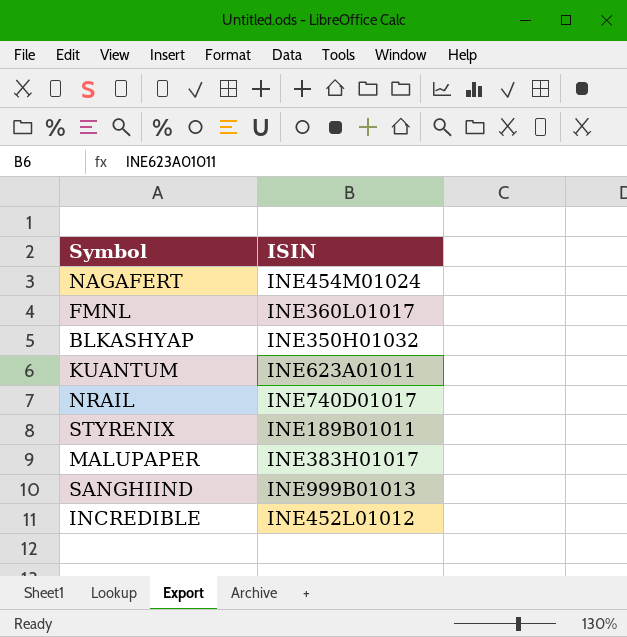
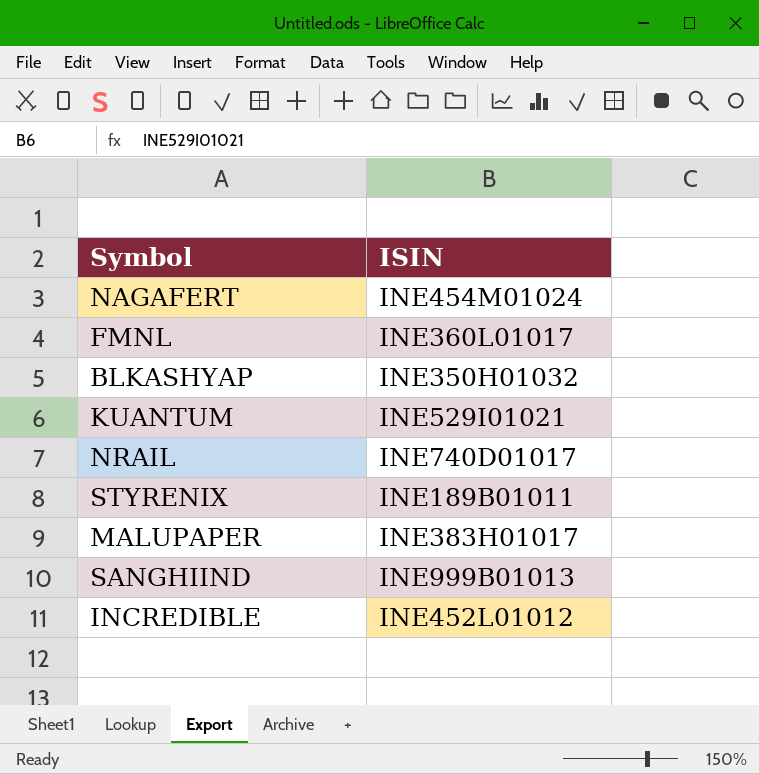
KUANTUM | ISIN: INE623A01011 -> INE529I01021

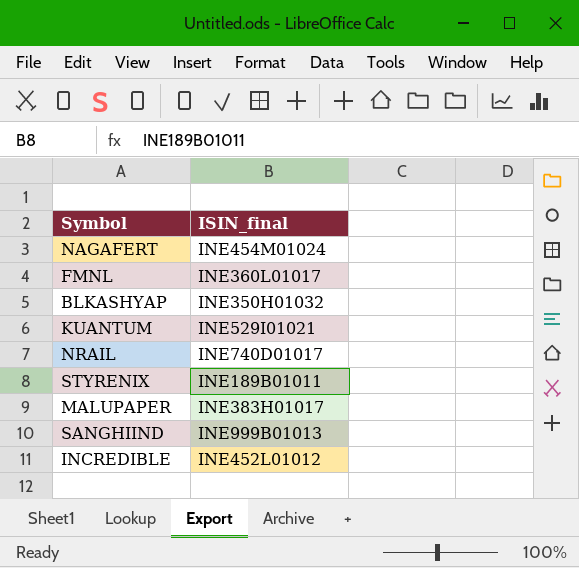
column name: ISIN -> ISIN_final

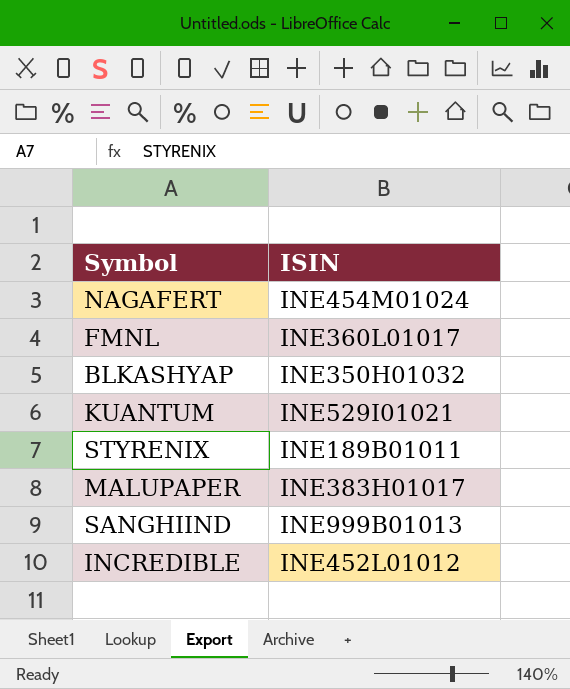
column name: ISIN_final -> ISIN
row NRAIL: INE740D01017 -> none

